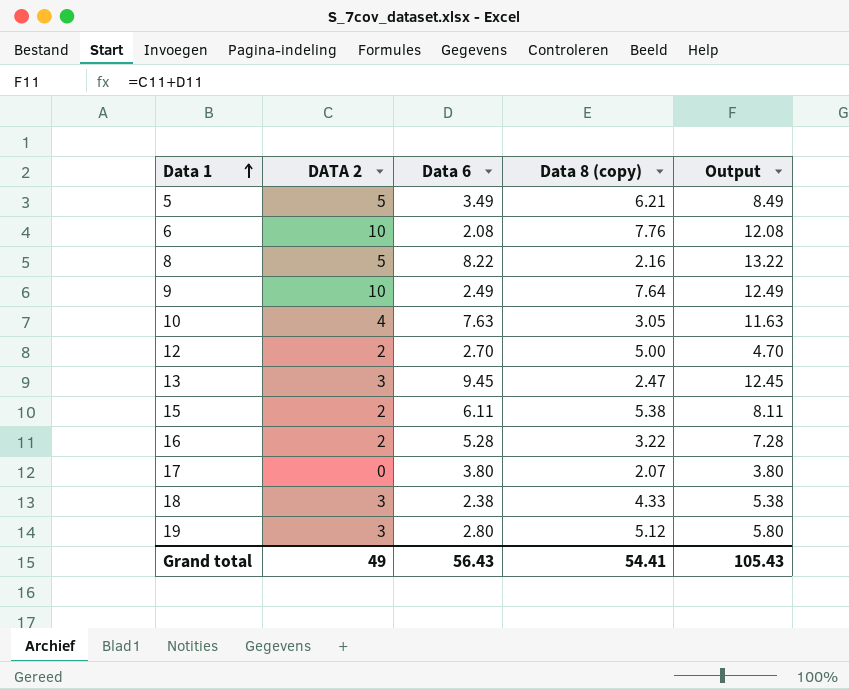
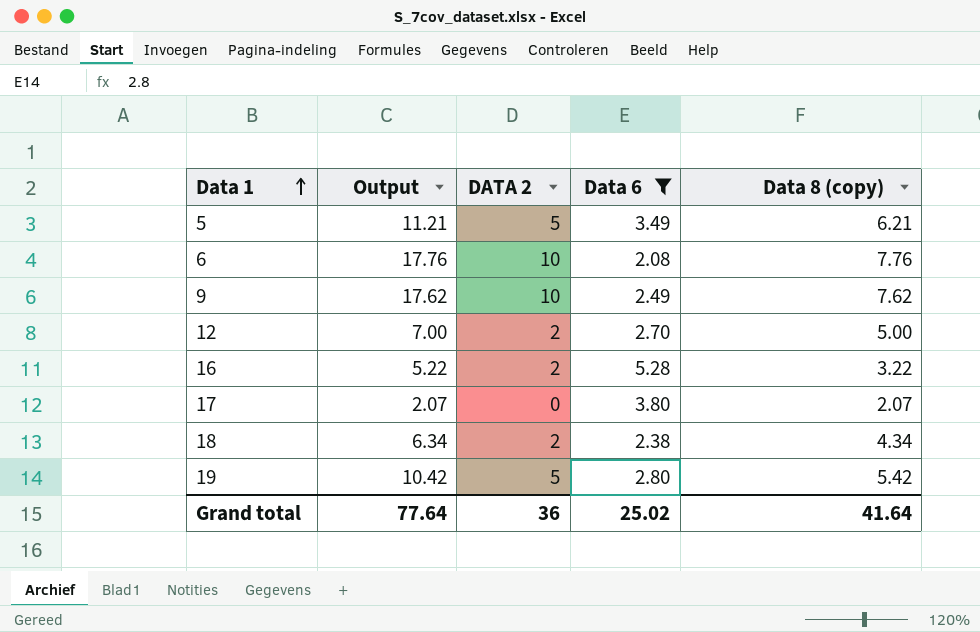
filter: none -> Data 6 <= 5.28
column Output | formula: [DATA 2] + [Data 6] -> [DATA 2] + [Data 8 (copy)]
column Output | position: 5 -> 2
9 | Data 8 (copy): 7.64 -> 7.62
18 | DATA 2: 3 -> 2
18 | Data 8 (copy): 4.33 -> 4.34
19 | DATA 2: 3 -> 5
19 | Data 8 (copy): 5.12 -> 5.42
Grand total | Output: 105.43 -> 77.64
Grand total | DATA 2: 49 -> 36
Grand total | Data 6: 56.43 -> 25.02
Grand total | Data 8 (copy): 54.41 -> 41.64

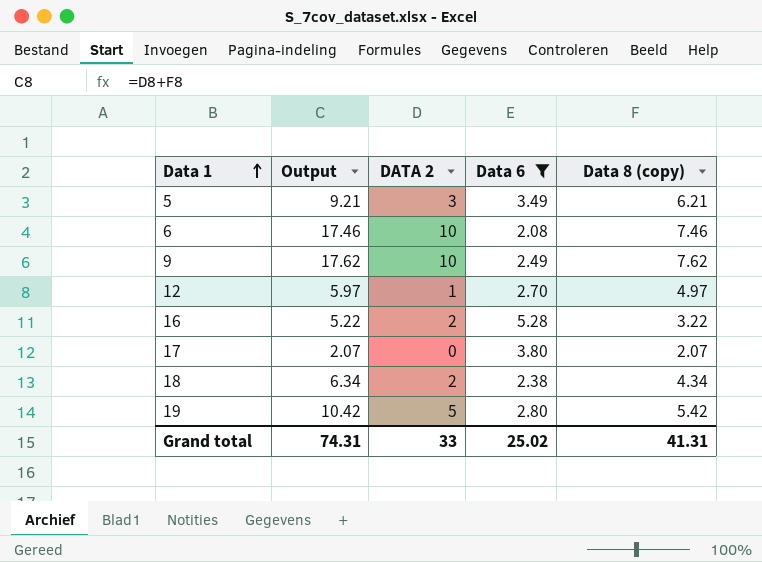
5 | Output: 11.21 -> 9.21
5 | DATA 2: 5 -> 3
6 | Output: 17.76 -> 17.46
6 | Data 8 (copy): 7.76 -> 7.46
12 | Output: 7.00 -> 5.97
12 | DATA 2: 2 -> 1
12 | Data 8 (copy): 5.00 -> 4.97
Grand total | Output: 77.64 -> 74.31
Grand total | DATA 2: 36 -> 33
Grand total | Data 8 (copy): 41.64 -> 41.31

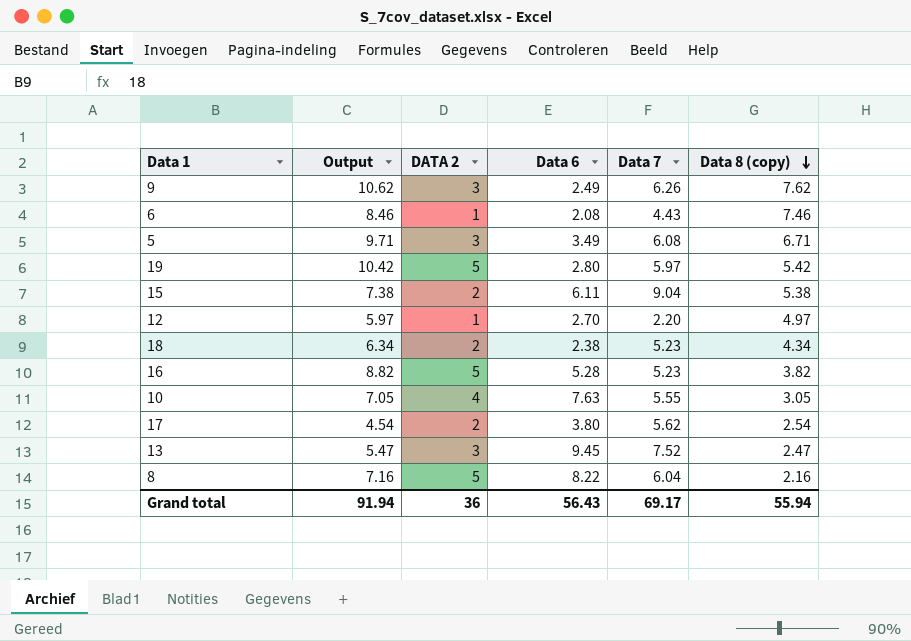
filter: Data 6 <= 5.28 -> none
row order: Data 1 ascending -> Data 8 (copy) descending
column Data 7 | position: none -> 5
9 | Output: 17.62 -> 10.62
9 | DATA 2: 10 -> 3
6 | Output: 17.46 -> 8.46
6 | DATA 2: 10 -> 1
5 | Output: 9.21 -> 9.71
5 | Data 8 (copy): 6.21 -> 6.71
16 | Output: 5.22 -> 8.82
16 | DATA 2: 2 -> 5
16 | Data 8 (copy): 3.22 -> 3.82
17 | Output: 2.07 -> 4.54
17 | DATA 2: 0 -> 2
17 | Data 8 (copy): 2.07 -> 2.54
Grand total | Output: 74.31 -> 91.94
Grand total | DATA 2: 33 -> 36
Grand total | Data 6: 25.02 -> 56.43
Grand total | Data 8 (copy): 41.31 -> 55.94

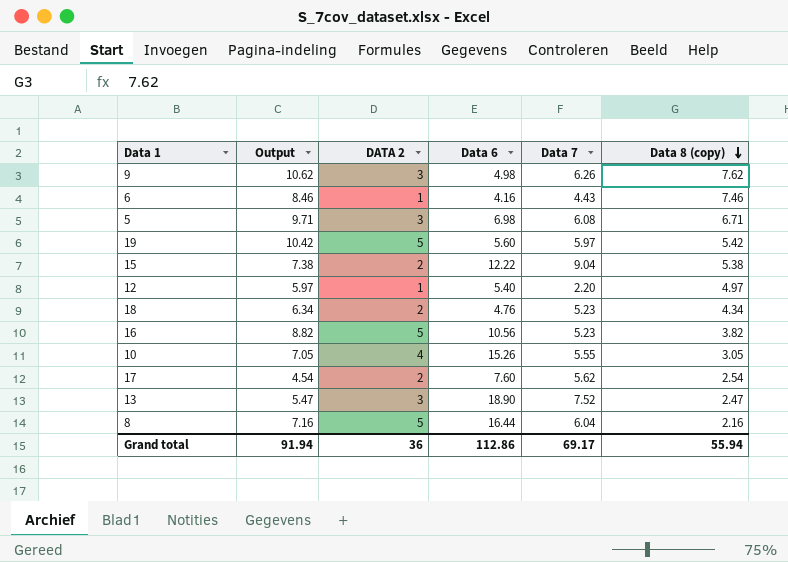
9 | Data 6: 2.49 -> 4.98
6 | Data 6: 2.08 -> 4.16
5 | Data 6: 3.49 -> 6.98
19 | Data 6: 2.80 -> 5.60
15 | Data 6: 6.11 -> 12.22
12 | Data 6: 2.70 -> 5.40
18 | Data 6: 2.38 -> 4.76
16 | Data 6: 5.28 -> 10.56
10 | Data 6: 7.63 -> 15.26
17 | Data 6: 3.80 -> 7.60
13 | Data 6: 9.45 -> 18.90
8 | Data 6: 8.22 -> 16.44
Grand total | Data 6: 56.43 -> 112.86

